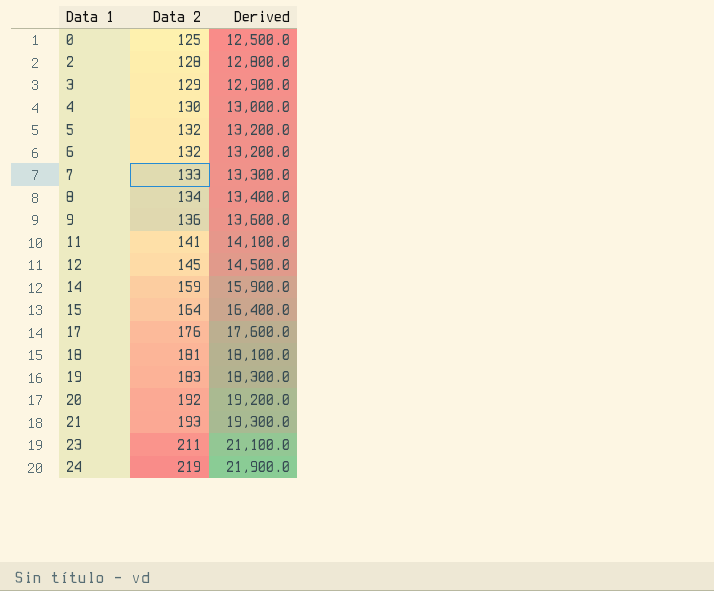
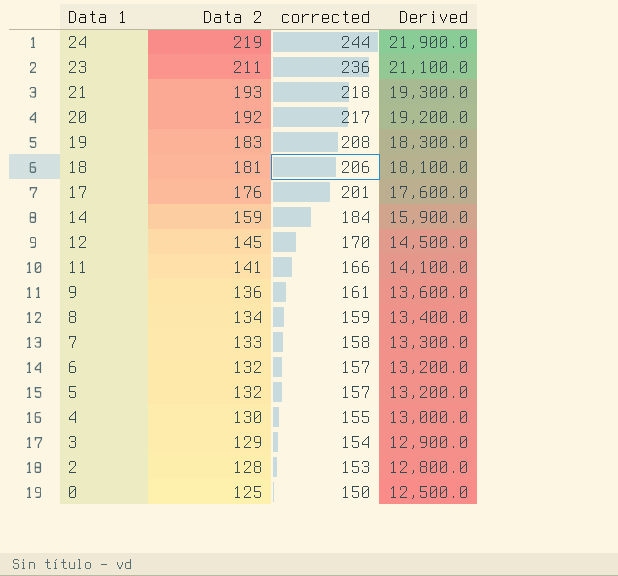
row order: Data 1 ascending -> Data 1 descending
column corrected | formula: none -> [Data 2] + 25
row 15: 164 | 16,400.0 -> none

